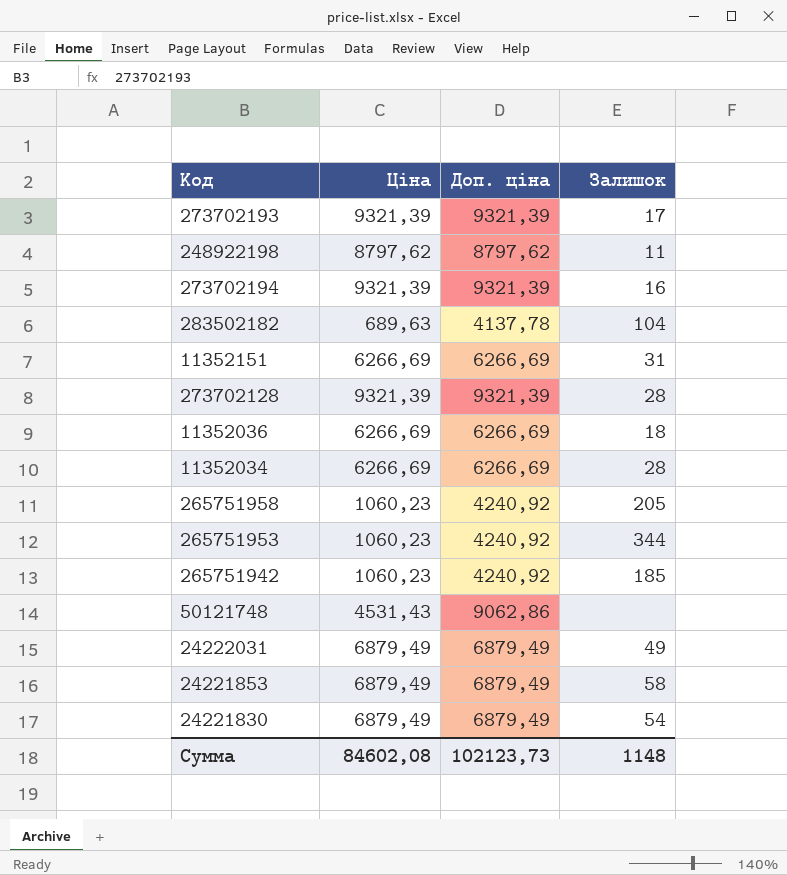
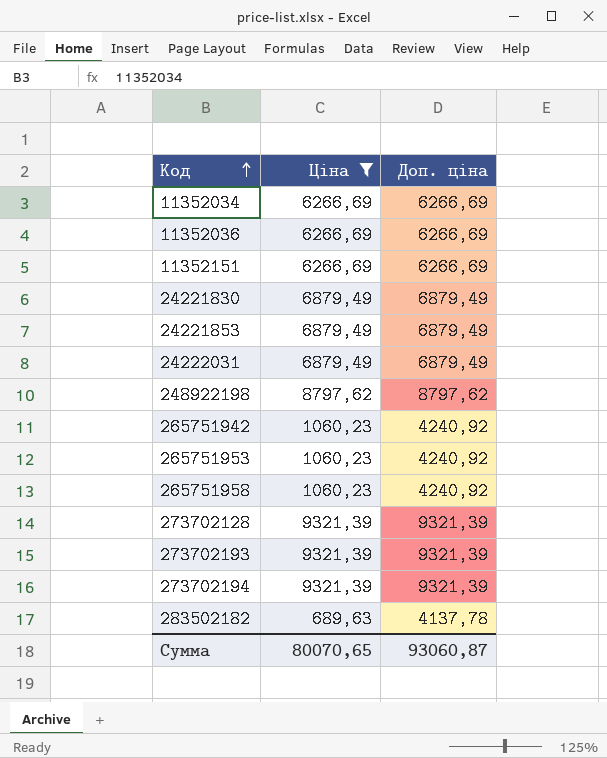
filter: none -> Ціна != 4531,43
row order: none -> Код ascending
column Залишок | position: 4 -> none
Сумма | Ціна: 84602,08 -> 80070,65
Сумма | Доп. ціна: 102123,73 -> 93060,87

